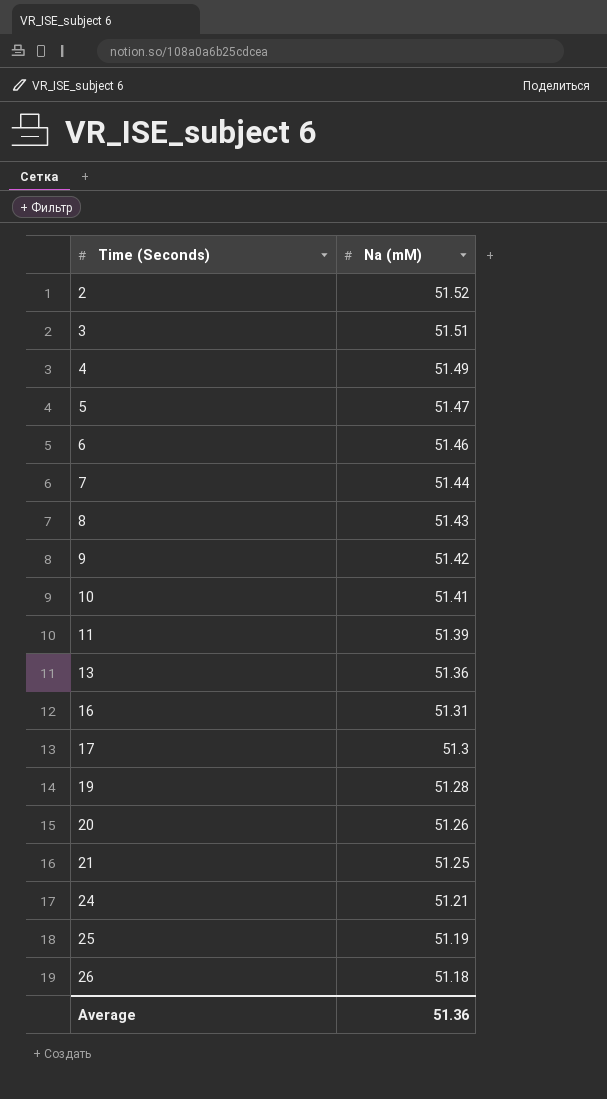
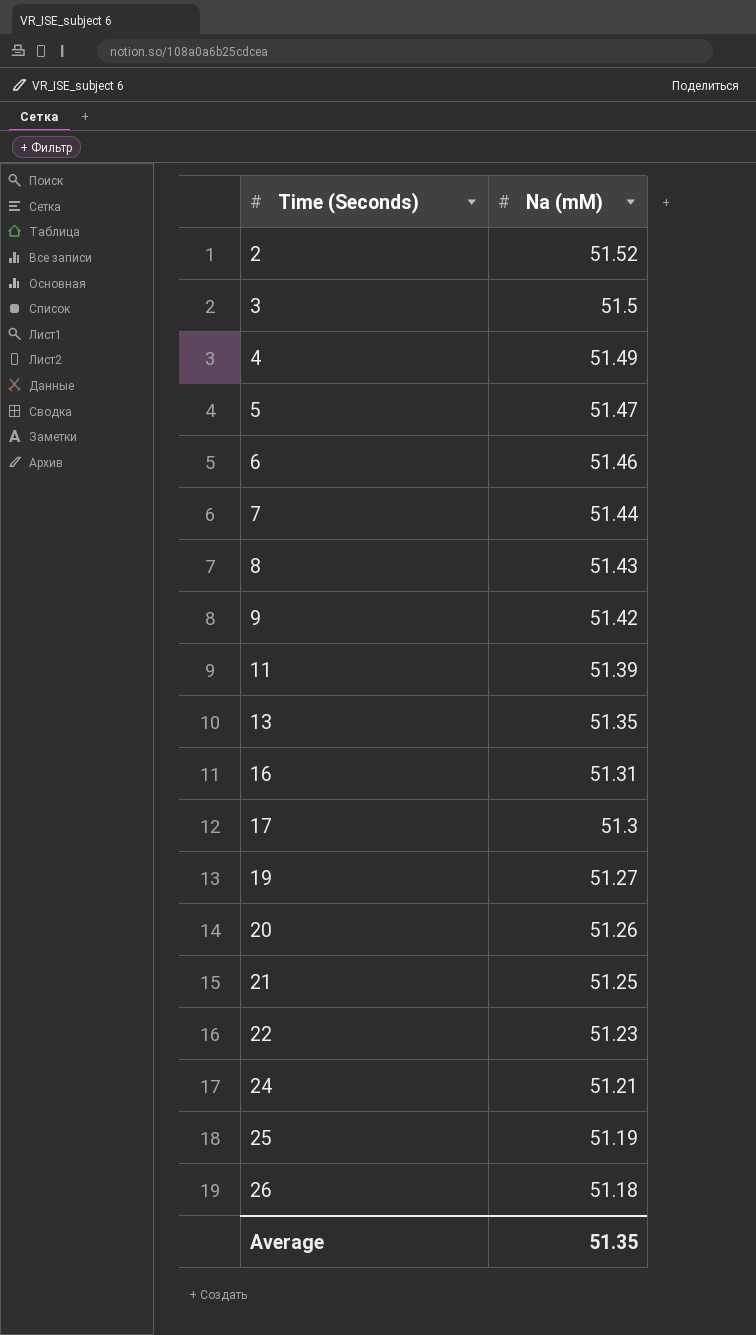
row 10: 51.41 -> none
3 | Na (mM): 51.51 -> 51.5
13 | Na (mM): 51.36 -> 51.35
19 | Na (mM): 51.28 -> 51.27
row 22: none -> 51.23
Average | Na (mM): 51.36 -> 51.35

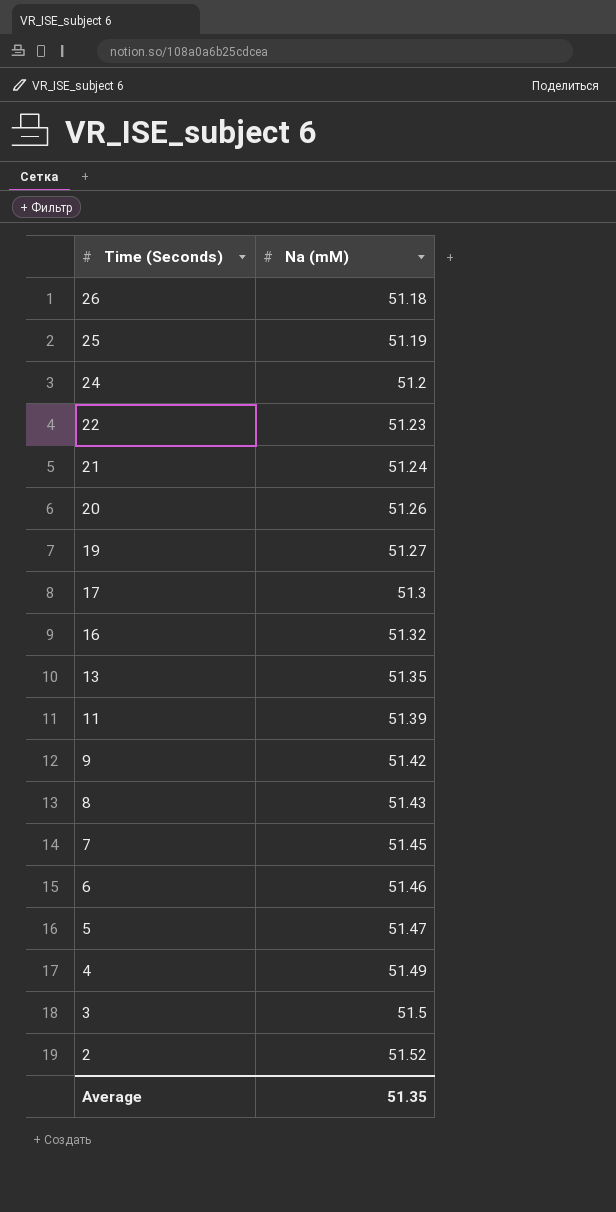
row order: Time (Seconds) ascending -> Time (Seconds) descending
24 | Na (mM): 51.21 -> 51.2
21 | Na (mM): 51.25 -> 51.24
16 | Na (mM): 51.31 -> 51.32
7 | Na (mM): 51.44 -> 51.45

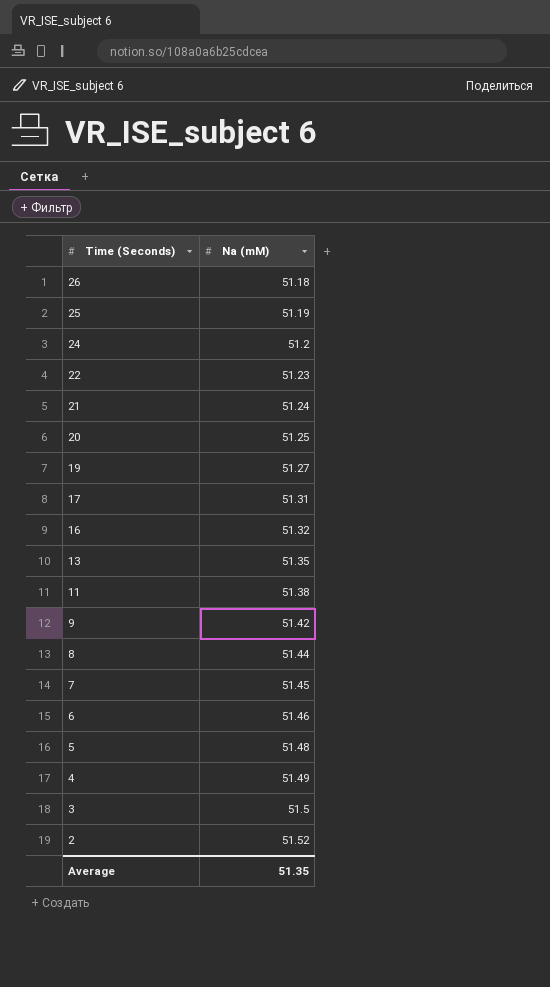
20 | Na (mM): 51.26 -> 51.25
17 | Na (mM): 51.3 -> 51.31
11 | Na (mM): 51.39 -> 51.38
8 | Na (mM): 51.43 -> 51.44
5 | Na (mM): 51.47 -> 51.48

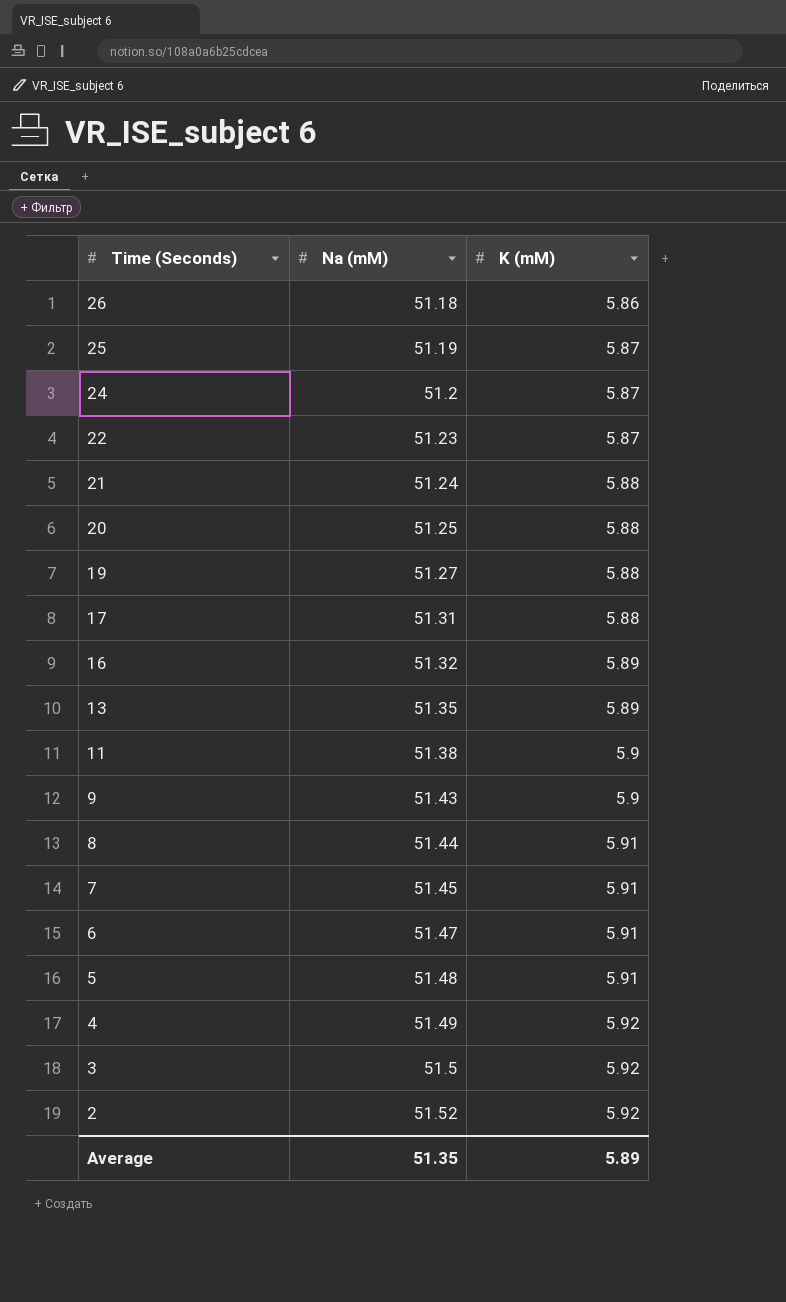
column K (mM) | position: none -> 3
9 | Na (mM): 51.42 -> 51.43
6 | Na (mM): 51.46 -> 51.47

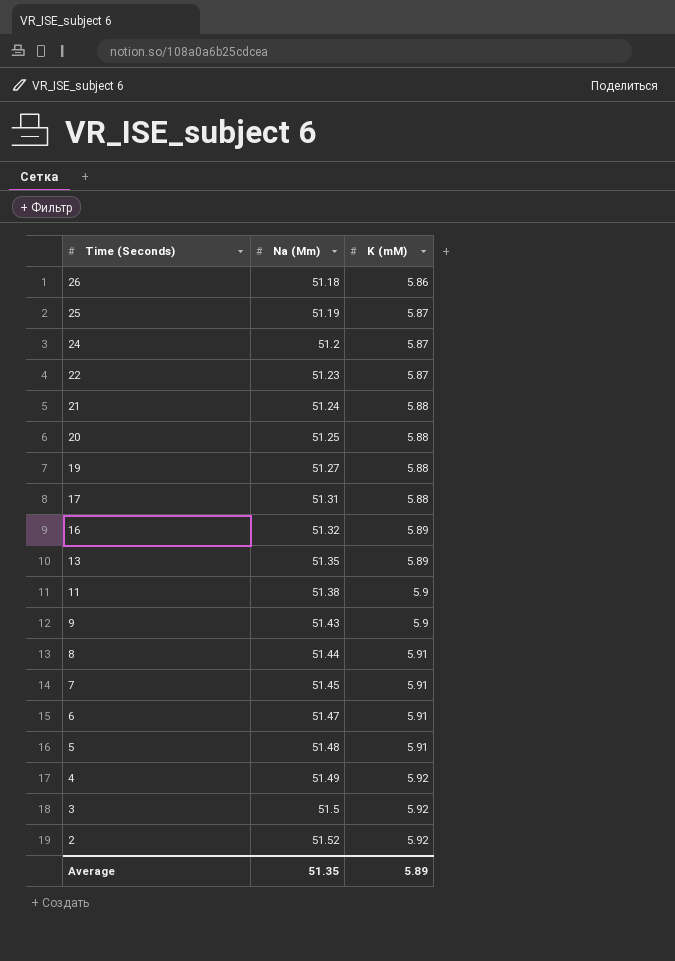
column name: Na (mM) -> Na (Mm)

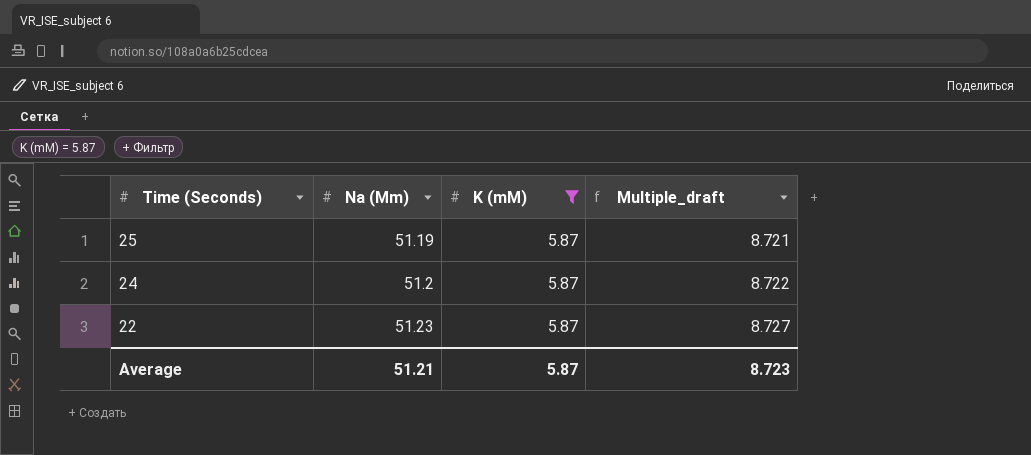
filter: none -> K (mM) = 5.87
column Multiple_draft | formula: none -> [Na (Mm)] / [K (mM)]
Average | Na (Mm): 51.35 -> 51.21
Average | K (mM): 5.89 -> 5.87

